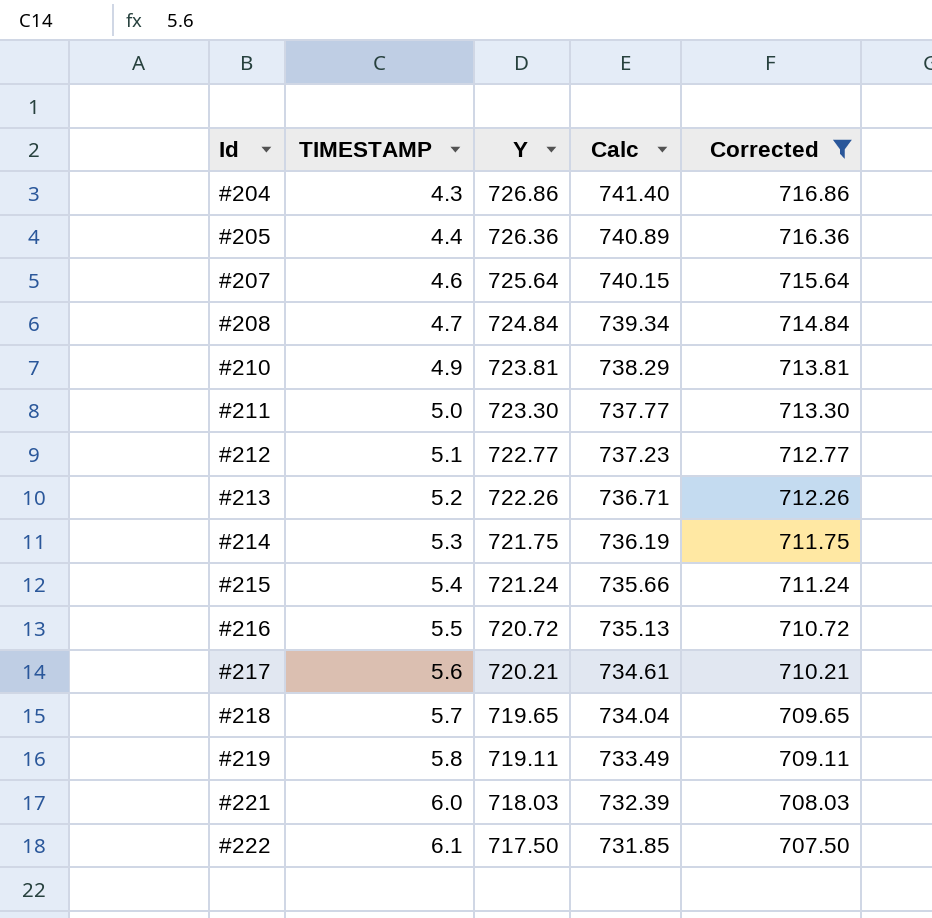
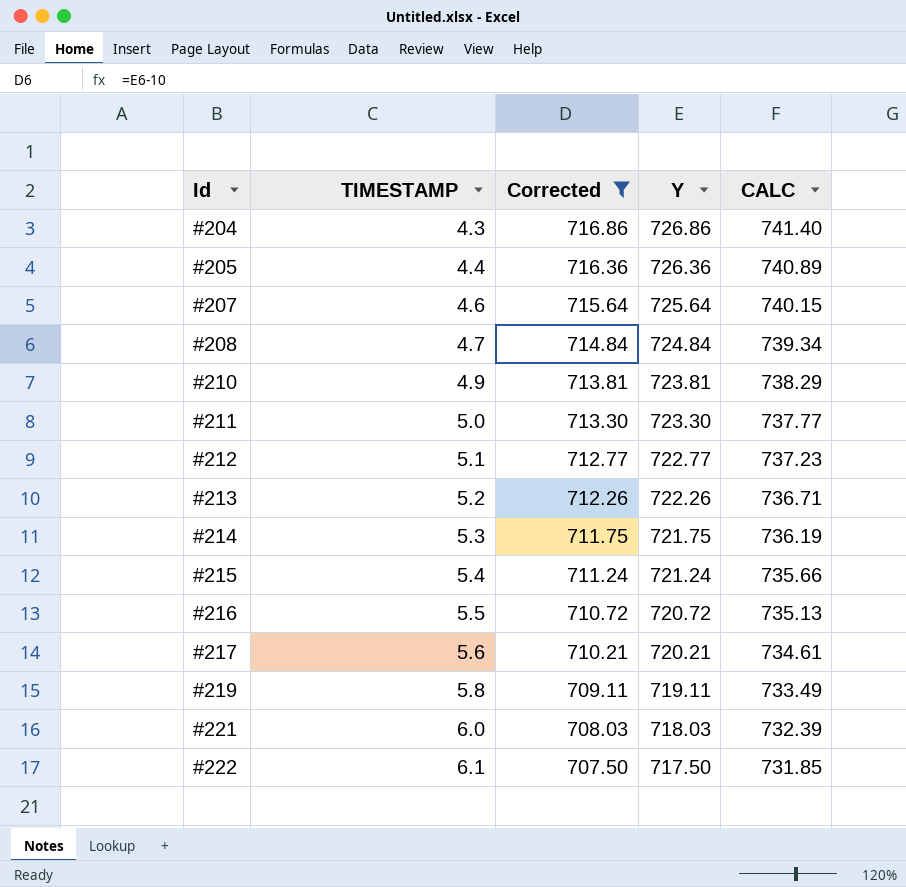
column Corrected | position: 5 -> 3
column name: Calc -> CALC
row #218: 5.7 | 719.65 | 734.04 | 709.65 -> none

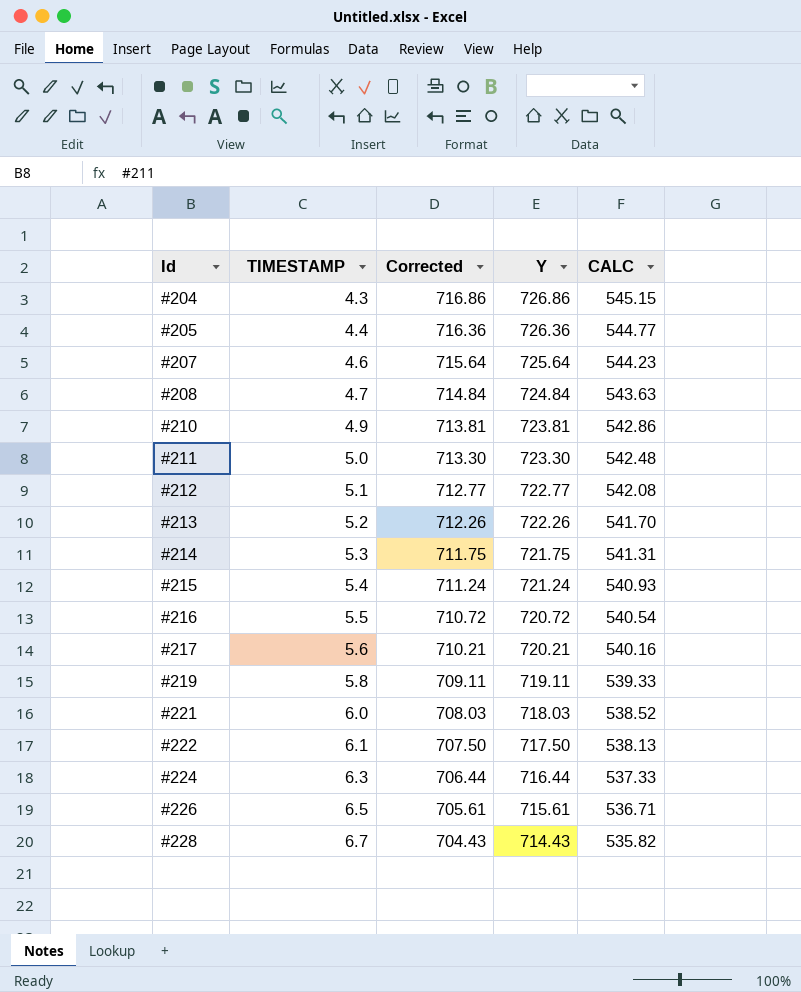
filter: Corrected >= 707.50 -> none
column CALC | formula: [Y] * 1.02 -> [Y] * 0.75

